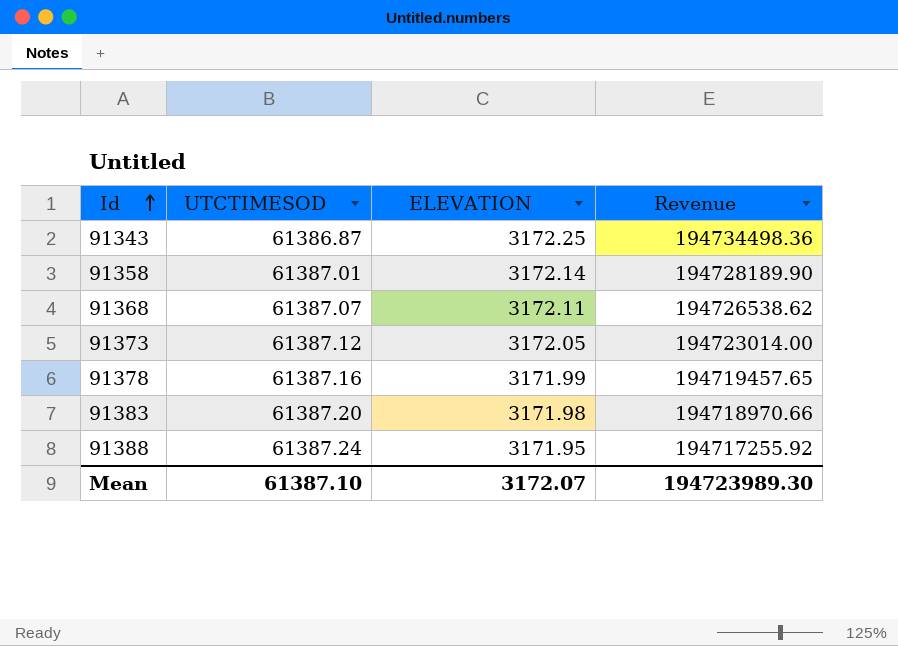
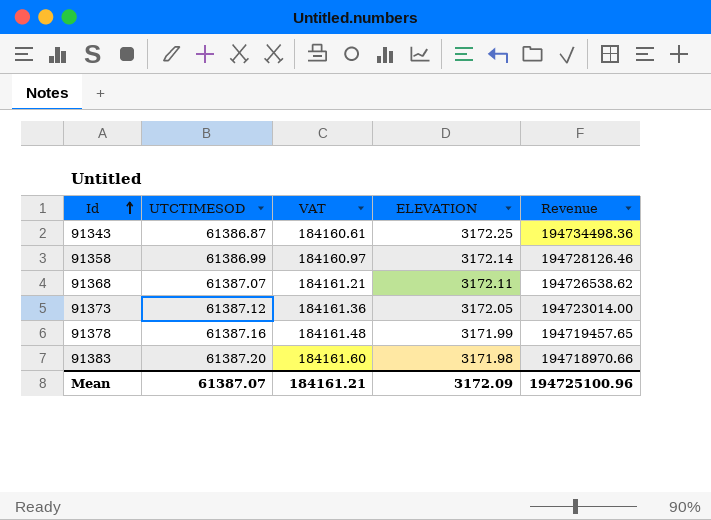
column VAT | formula: none -> [UTCTIMESOD] * 3
row 91388: 61387.24 | 3171.95 | 194717255.92 -> none
91358 | UTCTIMESOD: 61387.01 -> 61386.99
91358 | Revenue: 194728189.90 -> 194728126.46
Mean | UTCTIMESOD: 61387.10 -> 61387.07
Mean | ELEVATION: 3172.07 -> 3172.09
Mean | Revenue: 194723989.30 -> 194725100.96

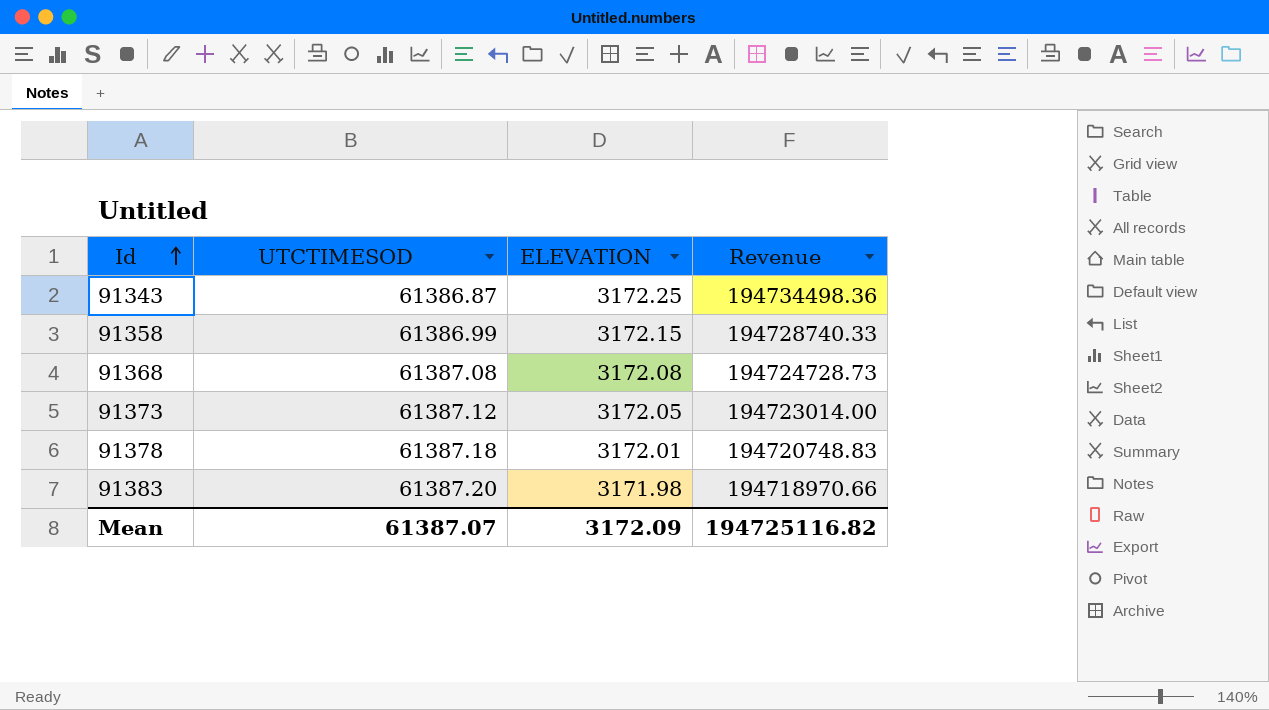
column VAT | formula: [UTCTIMESOD] * 3 -> none
91358 | ELEVATION: 3172.14 -> 3172.15
91358 | Revenue: 194728126.46 -> 194728740.33
91368 | UTCTIMESOD: 61387.07 -> 61387.08
91368 | ELEVATION: 3172.11 -> 3172.08
91368 | Revenue: 194726538.62 -> 194724728.73
91378 | UTCTIMESOD: 61387.16 -> 61387.18
91378 | ELEVATION: 3171.99 -> 3172.01
91378 | Revenue: 194719457.65 -> 194720748.83
Mean | Revenue: 194725100.96 -> 194725116.82

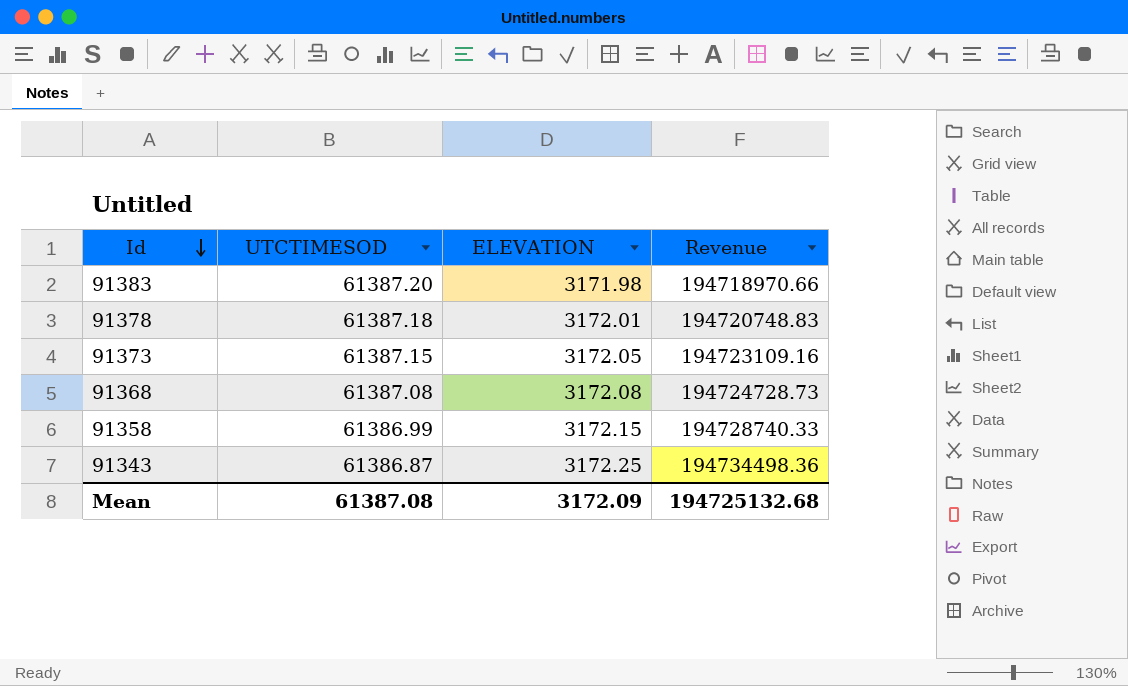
row order: Id ascending -> Id descending
91373 | UTCTIMESOD: 61387.12 -> 61387.15
91373 | Revenue: 194723014.00 -> 194723109.16
Mean | UTCTIMESOD: 61387.07 -> 61387.08
Mean | Revenue: 194725116.82 -> 194725132.68

